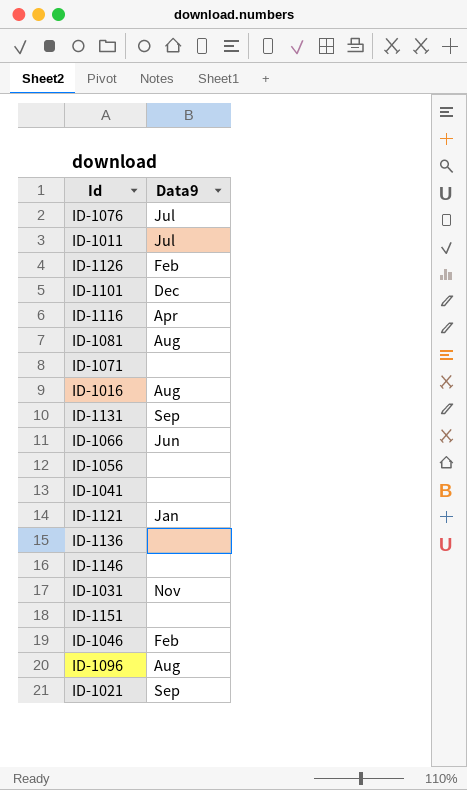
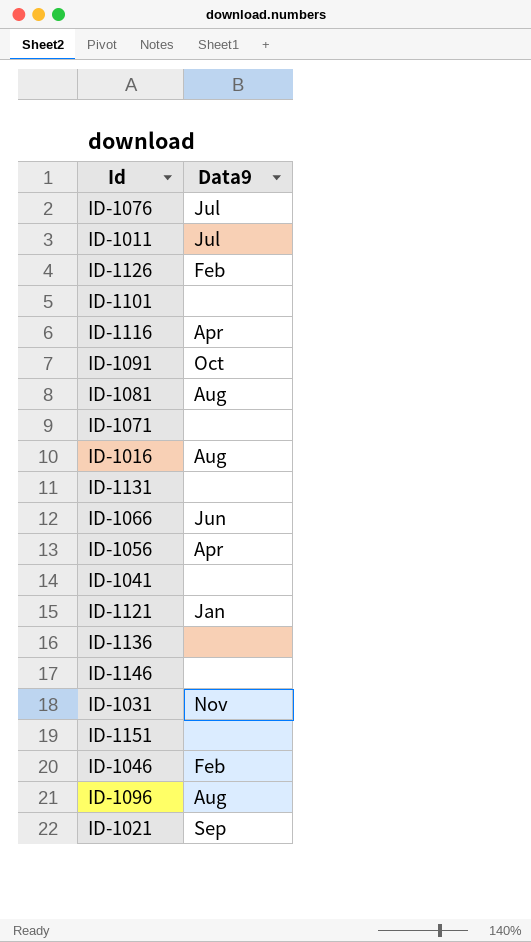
ID-1101 | Data9: Dec -> none
row ID-1091: none -> Oct
ID-1131 | Data9: Sep -> none
ID-1056 | Data9: none -> Apr

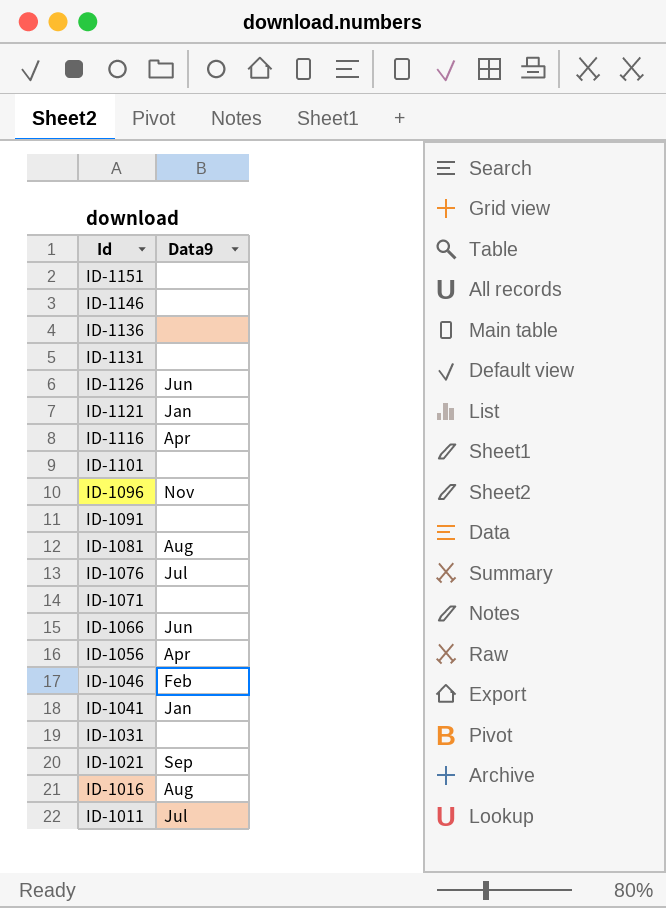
row order: none -> Id descending
ID-1126 | Data9: Feb -> Jun
ID-1096 | Data9: Aug -> Nov
ID-1091 | Data9: Oct -> none
ID-1041 | Data9: none -> Jan
ID-1031 | Data9: Nov -> none

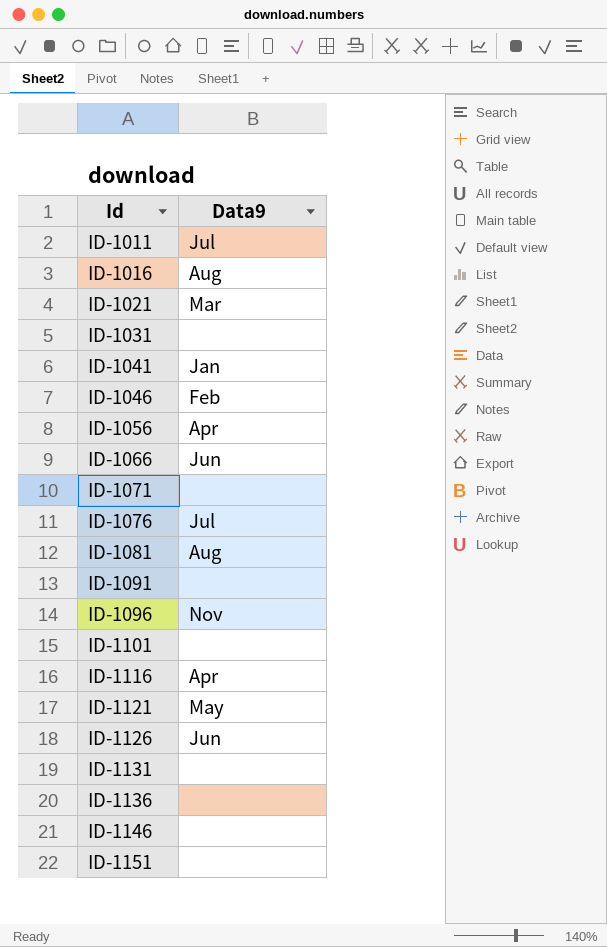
row order: Id descending -> Id ascending
ID-1021 | Data9: Sep -> Mar
ID-1121 | Data9: Jan -> May

